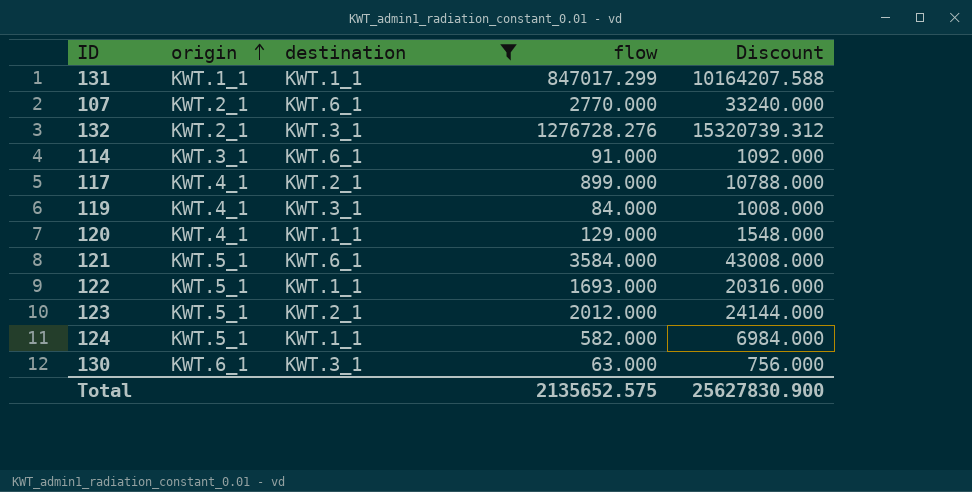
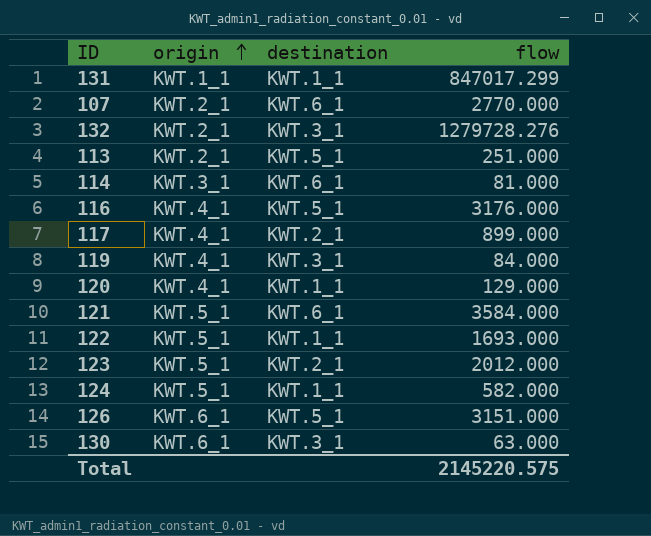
filter: destination != KWT.5_1 -> none
column Discount | formula: [flow] * 12 -> none
132 | flow: 1276728.276 -> 1279728.276
114 | flow: 91.000 -> 81.000
Total | flow: 2135652.575 -> 2145220.575

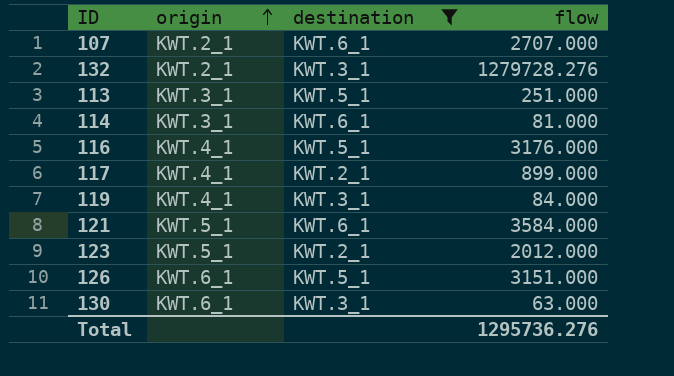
filter: none -> destination != KWT.1_1
107 | flow: 2770.000 -> 2707.000
113 | origin: KWT.2_1 -> KWT.3_1
Total | flow: 2145220.575 -> 1295736.276

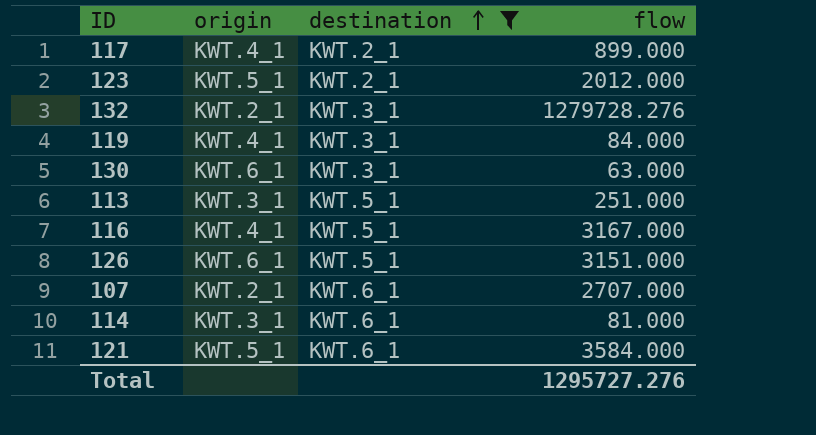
row order: origin ascending -> destination ascending
116 | flow: 3176.000 -> 3167.000
Total | flow: 1295736.276 -> 1295727.276

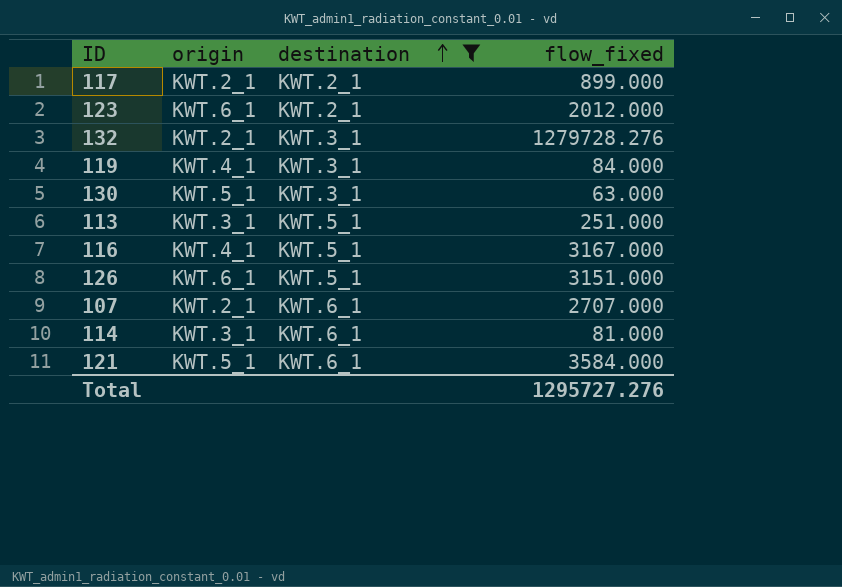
column name: flow -> flow_fixed
117 | origin: KWT.4_1 -> KWT.2_1
123 | origin: KWT.5_1 -> KWT.6_1
130 | origin: KWT.6_1 -> KWT.5_1

